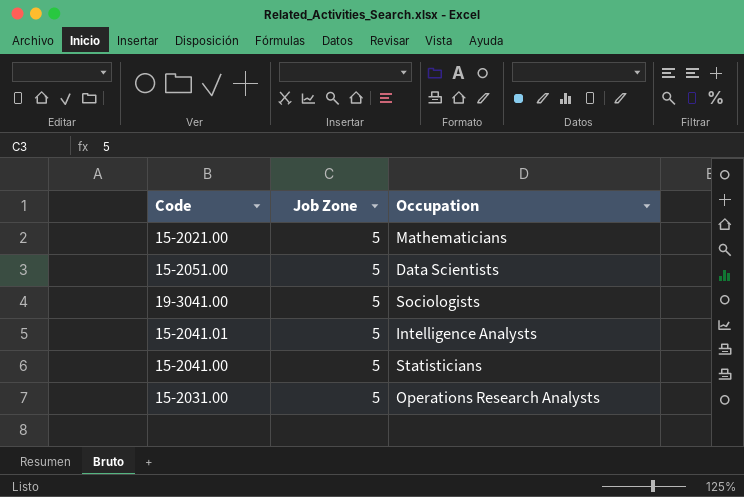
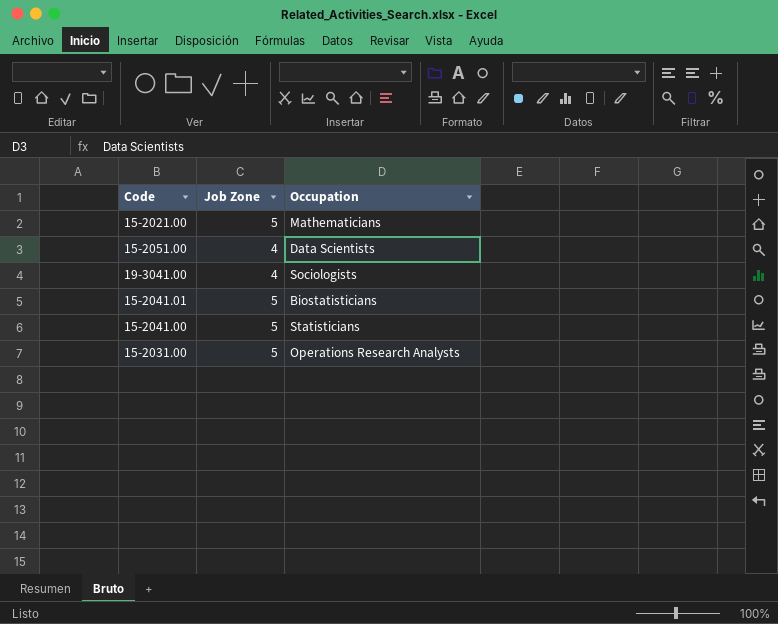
15-2051.00 | Job Zone: 5 -> 4
19-3041.00 | Job Zone: 5 -> 4
15-2041.01 | Occupation: Intelligence Analysts -> Biostatisticians

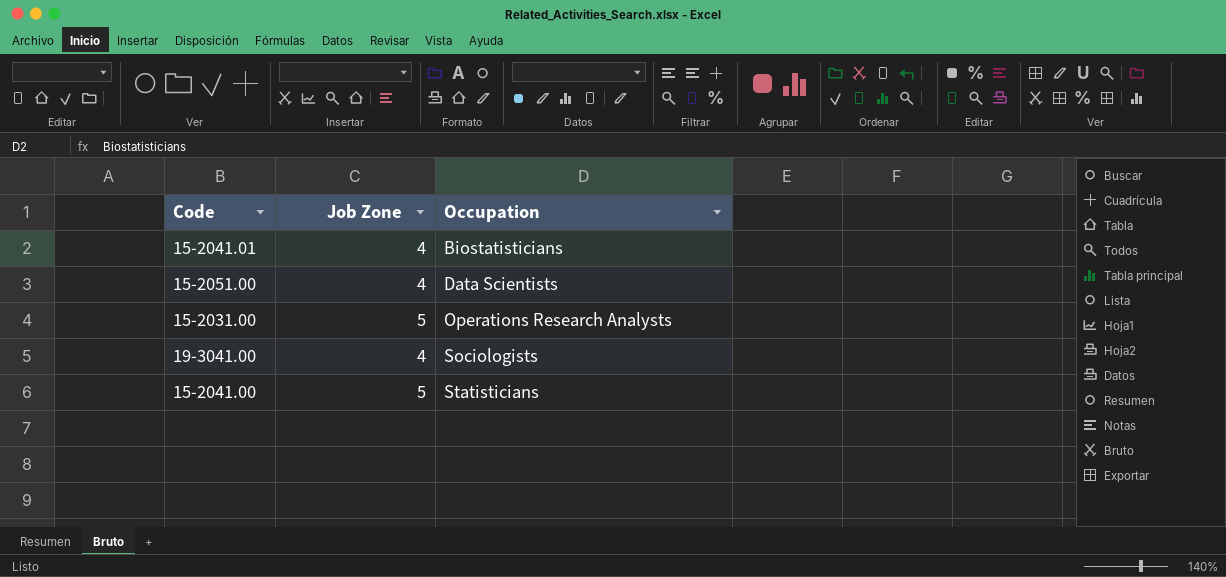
row order: none -> Occupation ascending
row 15-2021.00: 5 | Mathematicians -> none
15-2041.01 | Job Zone: 5 -> 4

